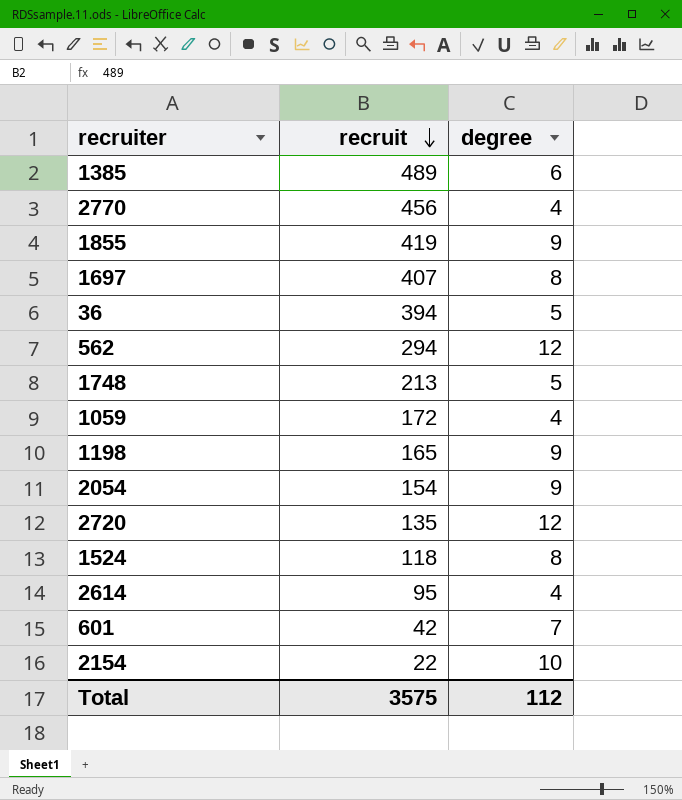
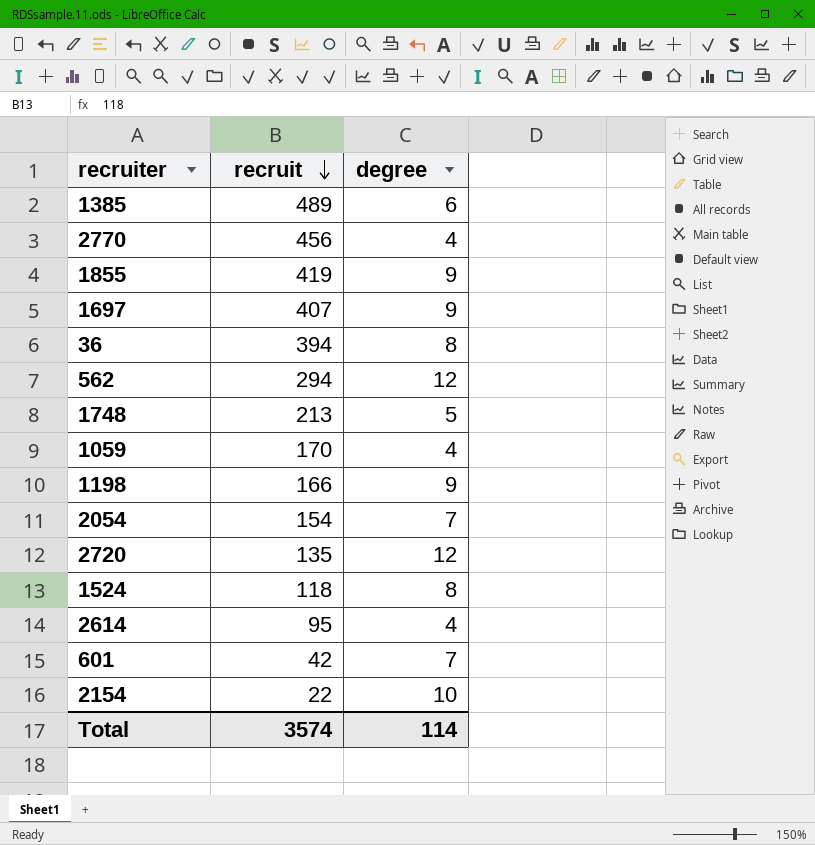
1697 | degree: 8 -> 9
36 | degree: 5 -> 8
1059 | recruit: 172 -> 170
1198 | recruit: 165 -> 166
2054 | degree: 9 -> 7
Total | recruit: 3575 -> 3574
Total | degree: 112 -> 114

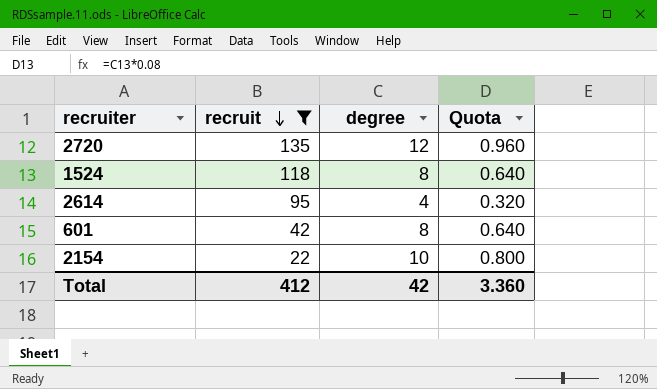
filter: none -> recruit <= 135
column Quota | formula: none -> [degree] * 0.08
601 | degree: 7 -> 8
Total | recruit: 3574 -> 412
Total | degree: 114 -> 42

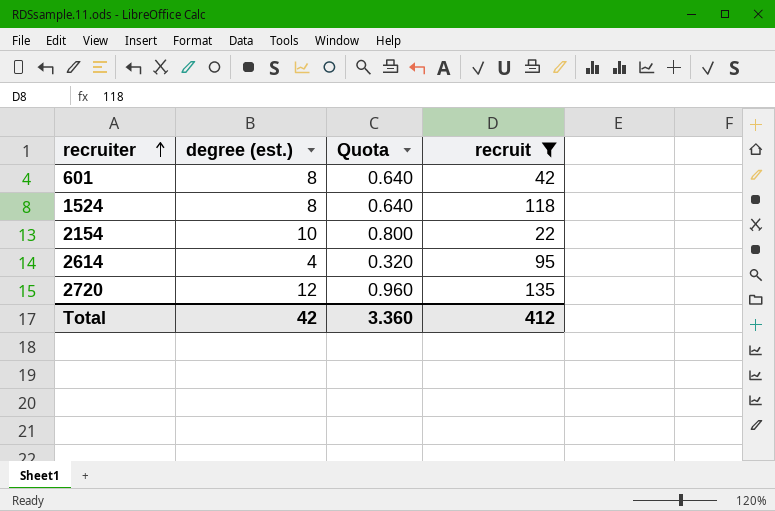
row order: recruit descending -> recruiter ascending
column name: degree -> degree (est.)
column recruit | position: 2 -> 4

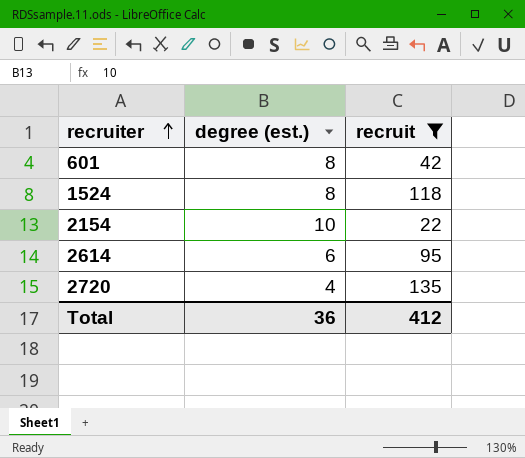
column Quota | formula: [degree (est.)] * 0.08 -> none
2614 | degree (est.): 4 -> 6
2720 | degree (est.): 12 -> 4
Total | degree (est.): 42 -> 36

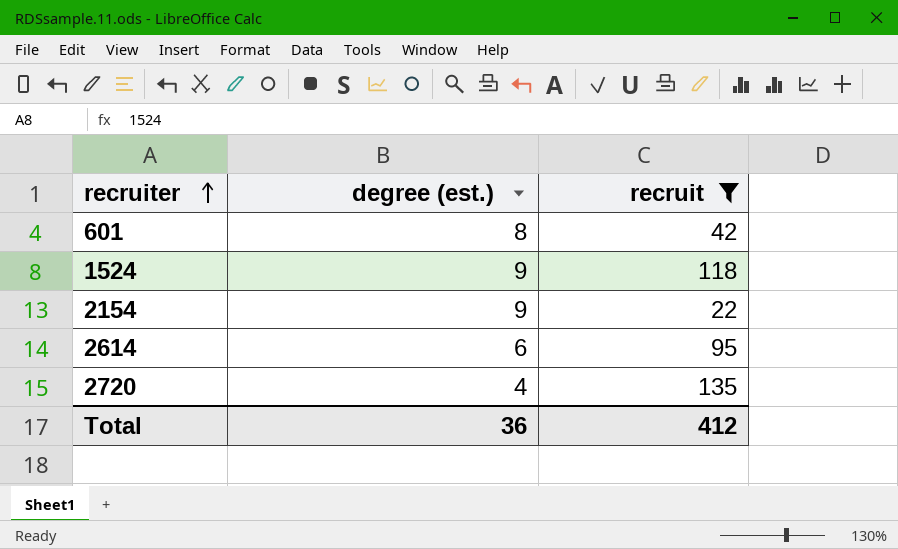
1524 | degree (est.): 8 -> 9
2154 | degree (est.): 10 -> 9

